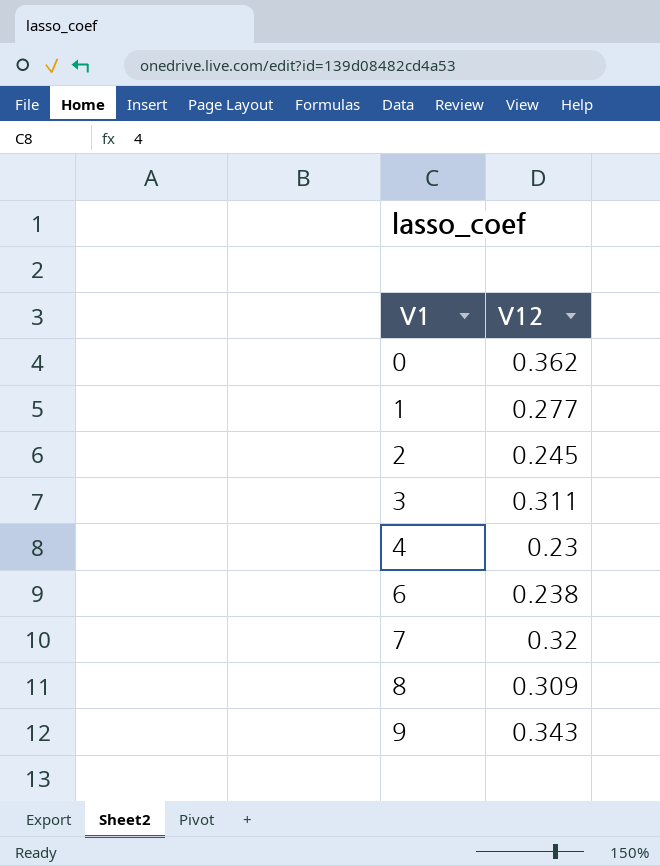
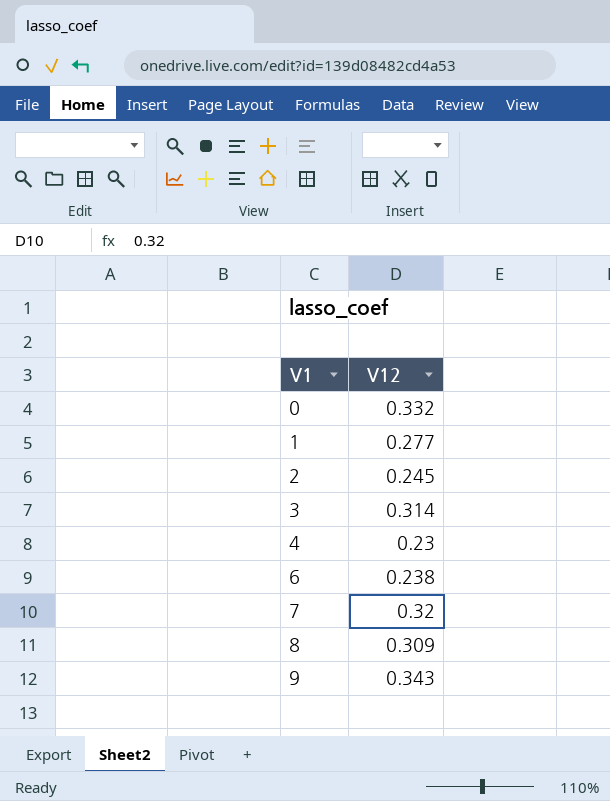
0 | V12: 0.362 -> 0.332
3 | V12: 0.311 -> 0.314

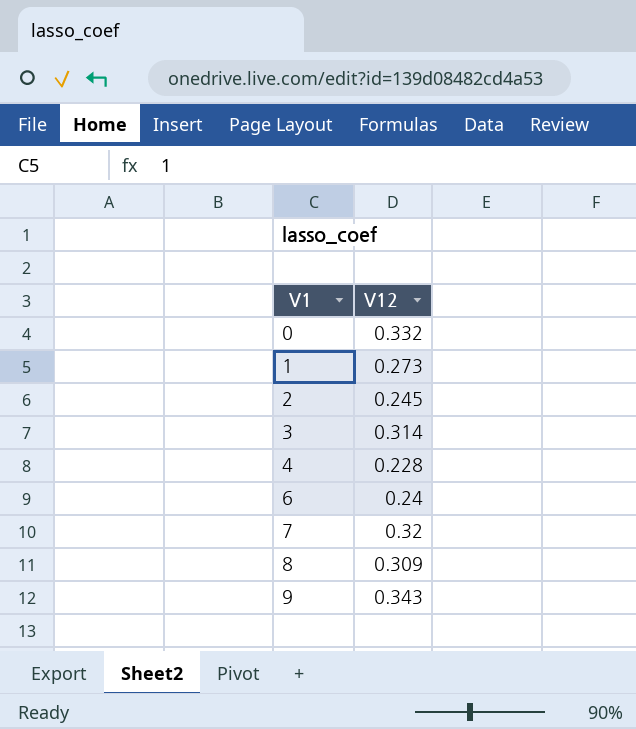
1 | V12: 0.277 -> 0.273
4 | V12: 0.23 -> 0.228
6 | V12: 0.238 -> 0.24

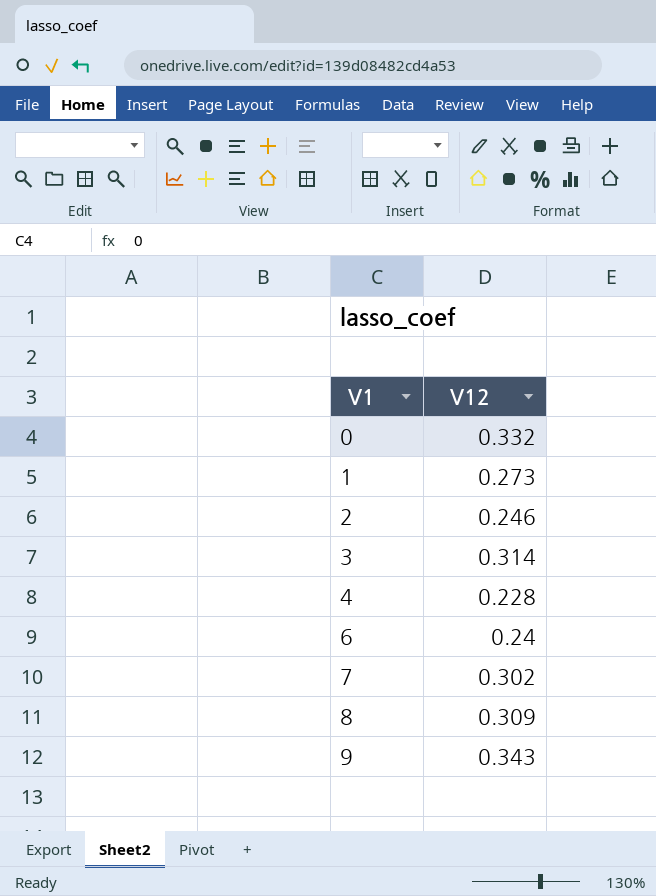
2 | V12: 0.245 -> 0.246
7 | V12: 0.32 -> 0.302

